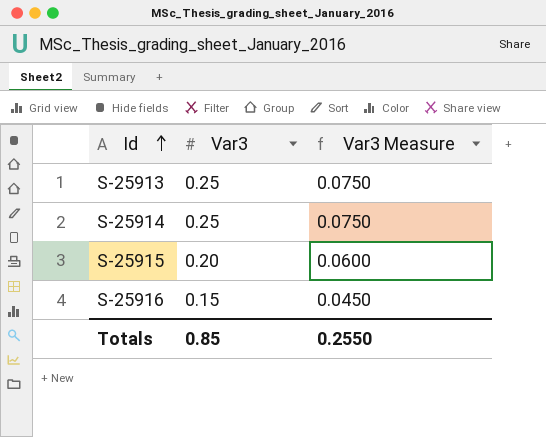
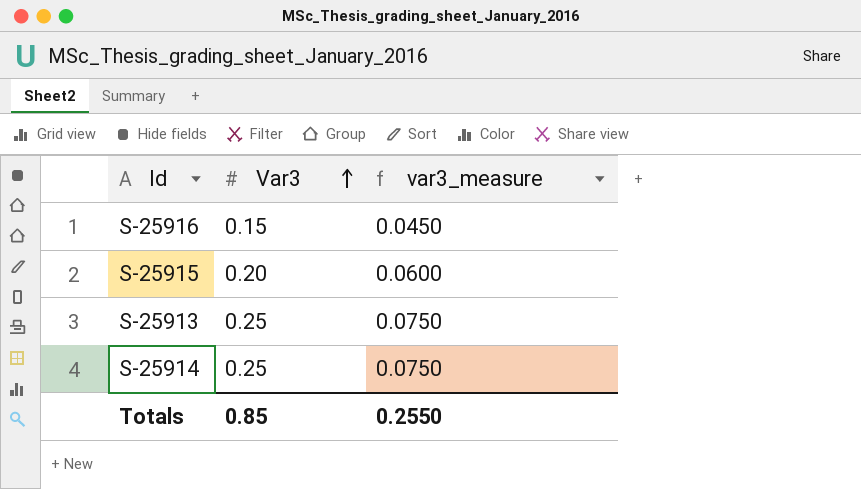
row order: Id ascending -> Var3 ascending
column name: Var3 Measure -> var3_measure

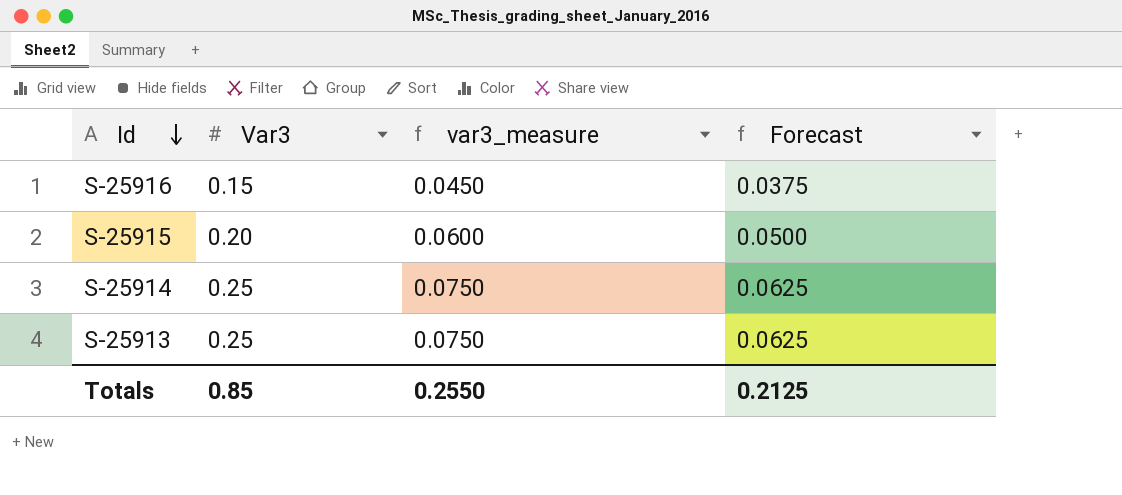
row order: Var3 ascending -> Id descending
column Forecast | formula: none -> [Var3] * 0.25

